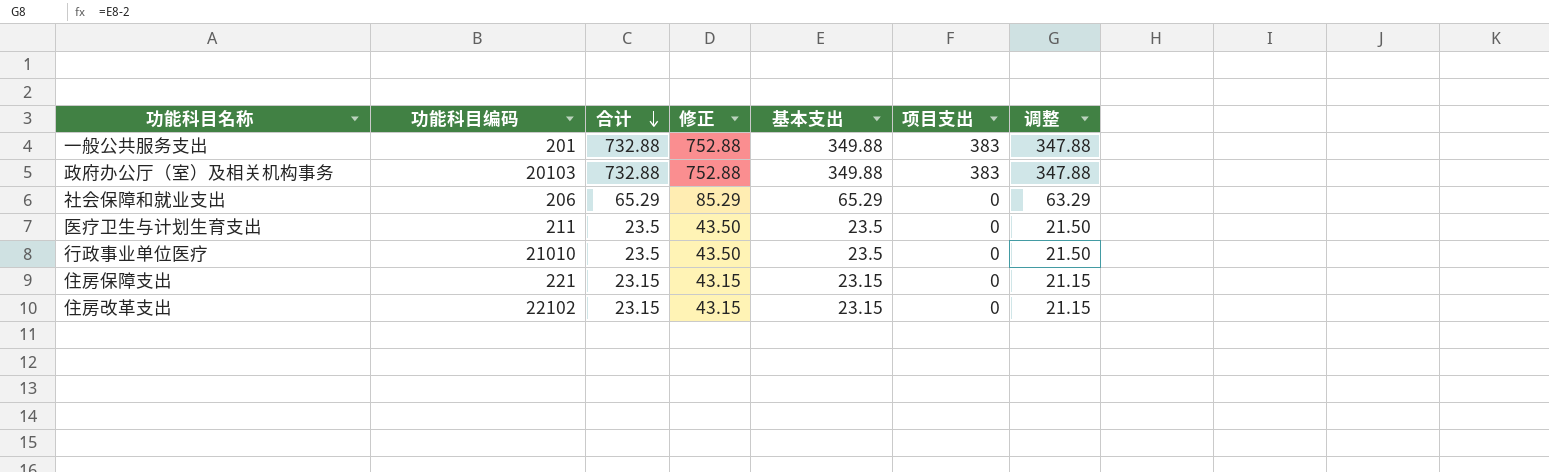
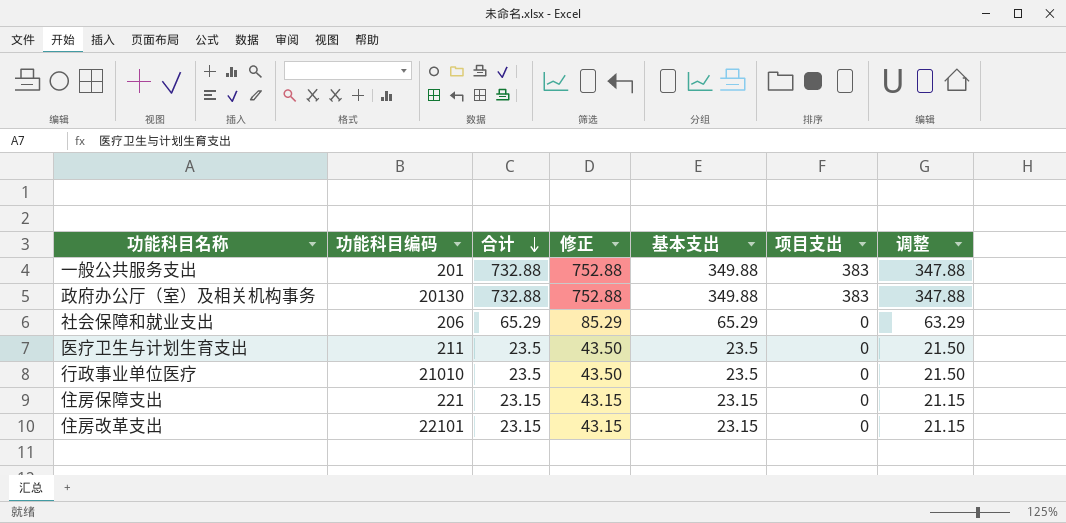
政府办公厅（室）及相关机构事务 | 功能科目编码: 20103 -> 20130
住房改革支出 | 功能科目编码: 22102 -> 22101

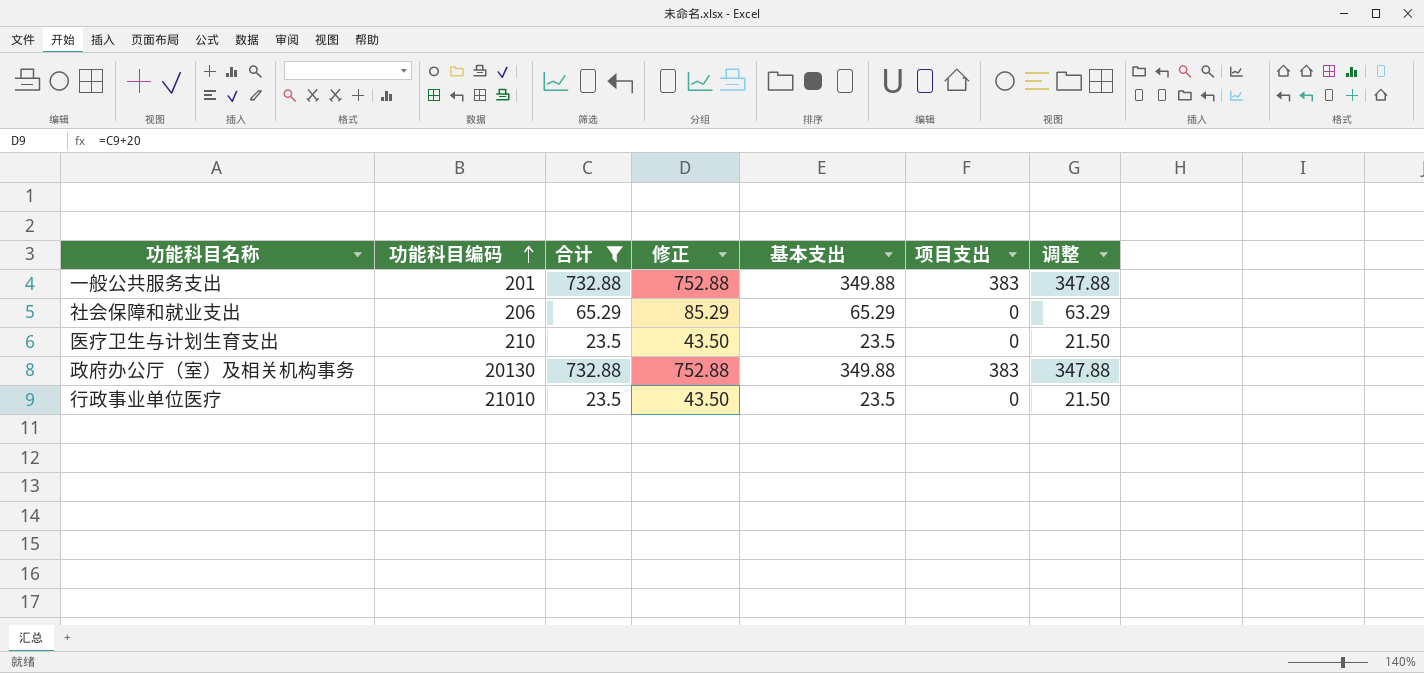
filter: none -> 合计 != 23.15
row order: 合计 descending -> 功能科目编码 ascending
医疗卫生与计划生育支出 | 功能科目编码: 211 -> 210

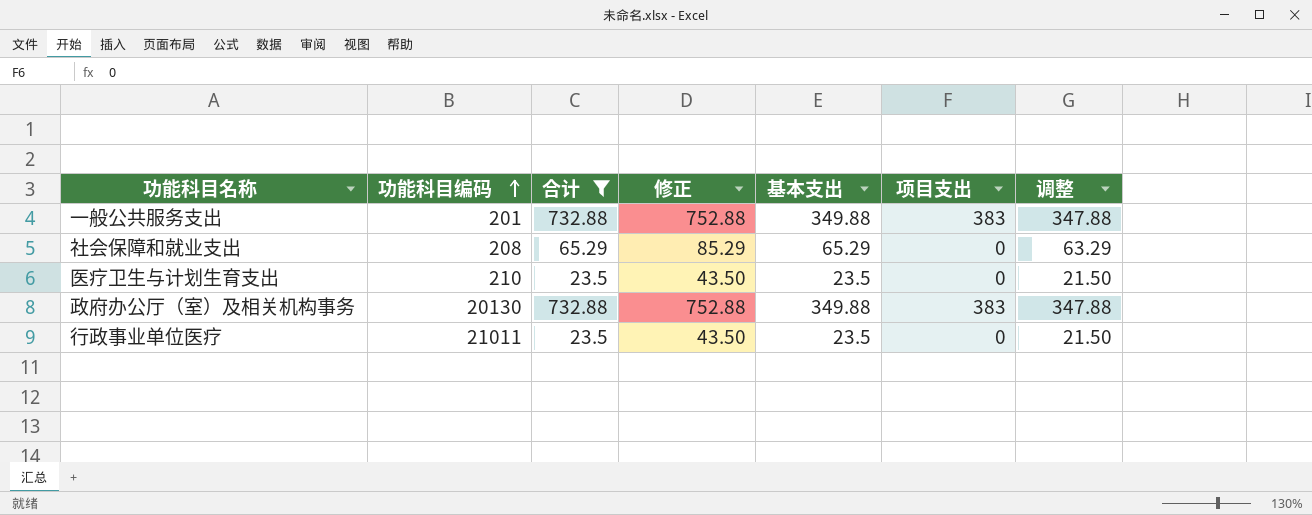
社会保障和就业支出 | 功能科目编码: 206 -> 208
行政事业单位医疗 | 功能科目编码: 21010 -> 21011

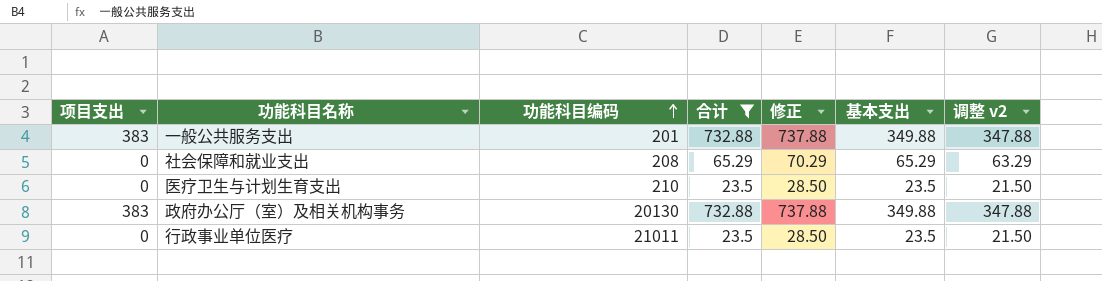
column 项目支出 | position: 6 -> 1
column 修正 | formula: [合计] + 20 -> [合计] + 5
column name: 调整 -> 调整 v2

